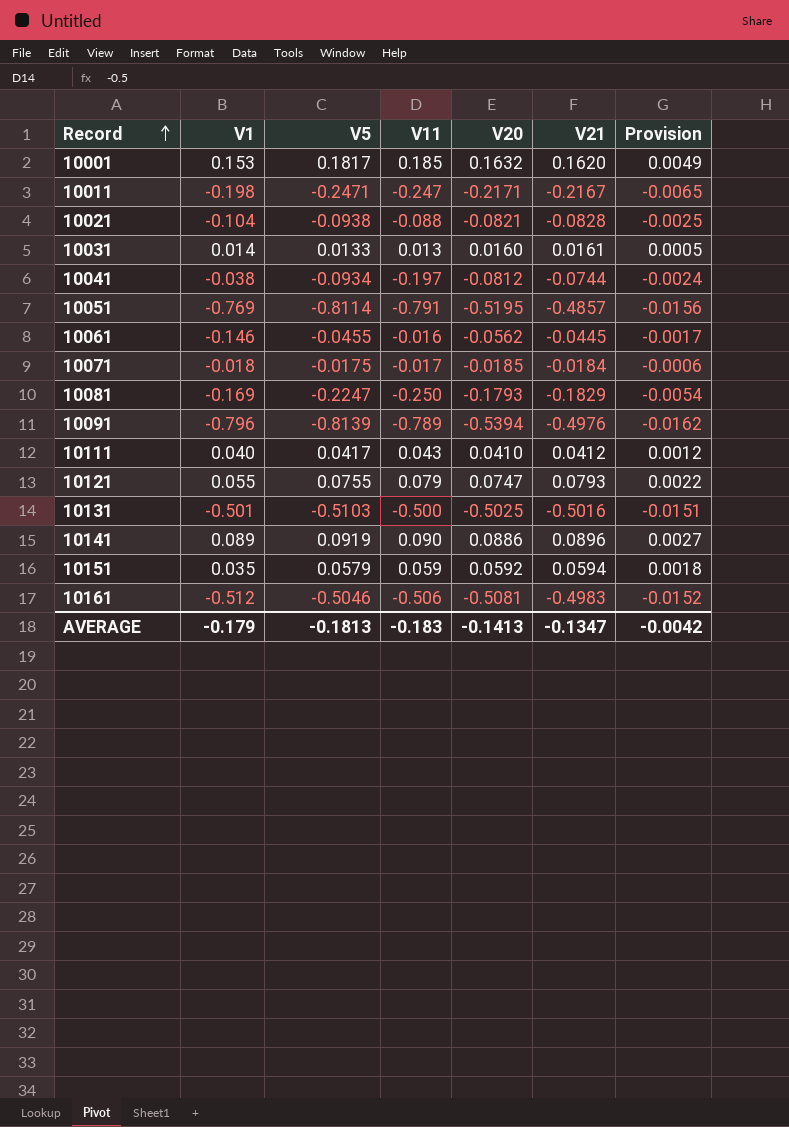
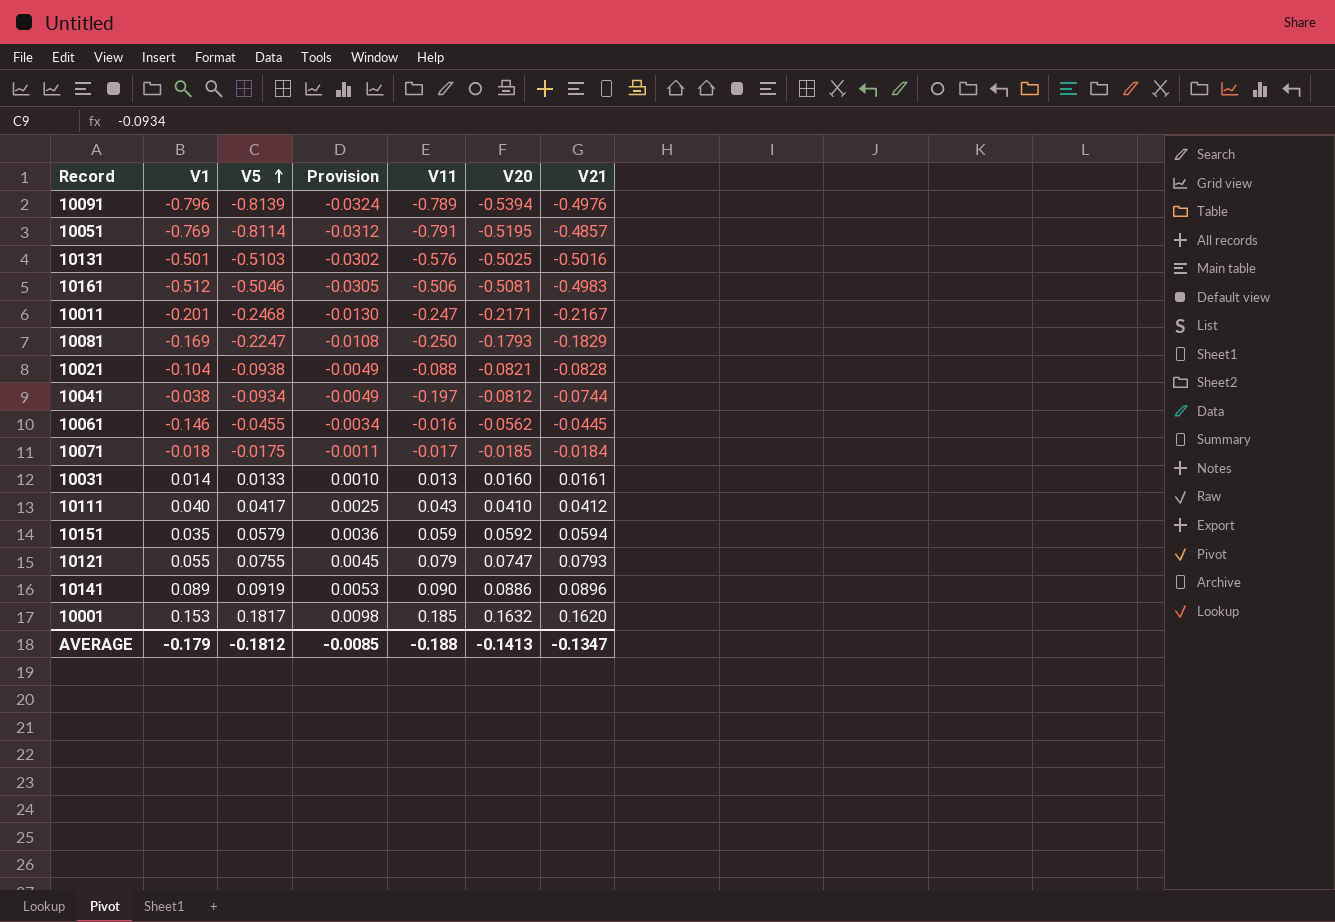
row order: Record ascending -> V5 ascending
column Provision | formula: [V20] * 0.03 -> [V20] * 0.06
column Provision | position: 7 -> 4
10131 | V11: -0.500 -> -0.576
10011 | V1: -0.198 -> -0.201
10011 | V5: -0.2471 -> -0.2468
AVERAGE | V5: -0.1813 -> -0.1812
AVERAGE | Provision: -0.0042 -> -0.0085
AVERAGE | V11: -0.183 -> -0.188

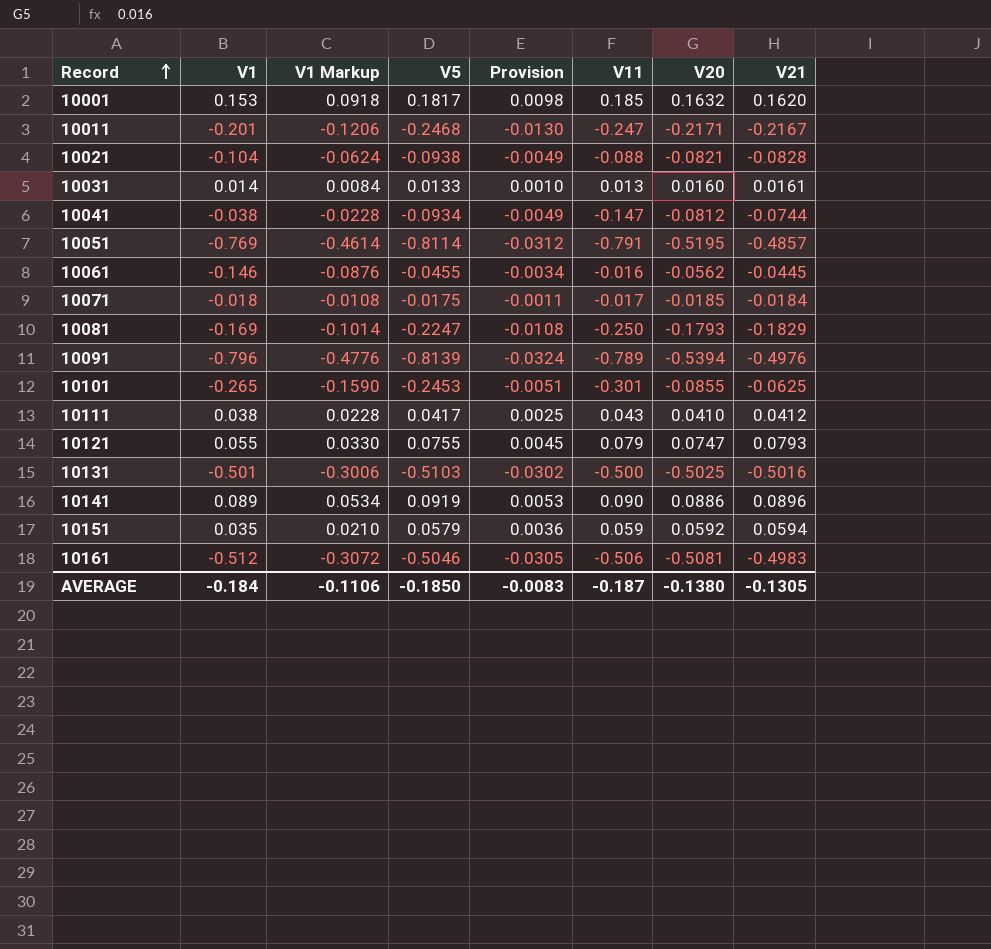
row order: V5 ascending -> Record ascending
column V1 Markup | formula: none -> [V1] * 0.6
10041 | V11: -0.197 -> -0.147
row 10101: none -> -0.265 | -0.1590 | -0.2453 | -0.0051 | -0.301 | -0.0855 | -0.0625
10111 | V1: 0.040 -> 0.038
10131 | V11: -0.576 -> -0.500
AVERAGE | V1: -0.179 -> -0.184
AVERAGE | V5: -0.1812 -> -0.1850
AVERAGE | Provision: -0.0085 -> -0.0083
AVERAGE | V11: -0.188 -> -0.187
AVERAGE | V20: -0.1413 -> -0.1380
AVERAGE | V21: -0.1347 -> -0.1305

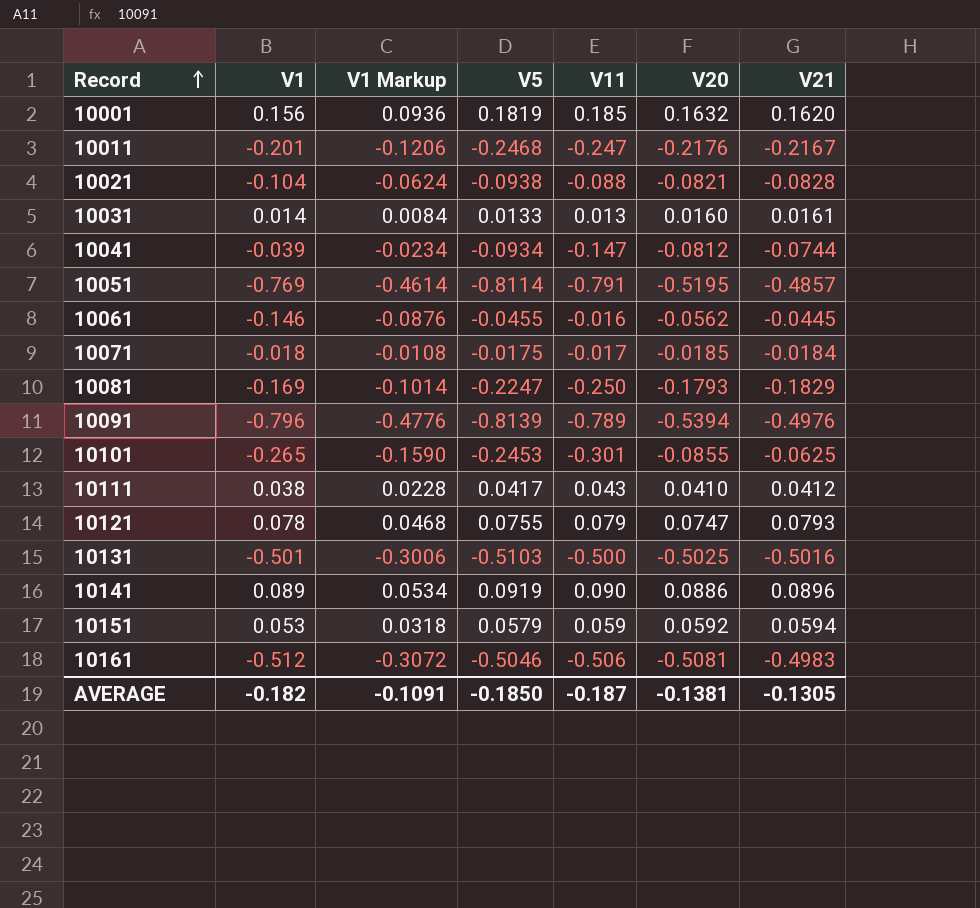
column Provision | formula: [V20] * 0.06 -> none
10001 | V1: 0.153 -> 0.156
10001 | V1 Markup: 0.0918 -> 0.0936
10001 | V5: 0.1817 -> 0.1819
10011 | V20: -0.2171 -> -0.2176
10041 | V1: -0.038 -> -0.039
10041 | V1 Markup: -0.0228 -> -0.0234
10121 | V1: 0.055 -> 0.078
10121 | V1 Markup: 0.0330 -> 0.0468
10151 | V1: 0.035 -> 0.053
10151 | V1 Markup: 0.0210 -> 0.0318
AVERAGE | V1: -0.184 -> -0.182
AVERAGE | V1 Markup: -0.1106 -> -0.1091
AVERAGE | V20: -0.1380 -> -0.1381

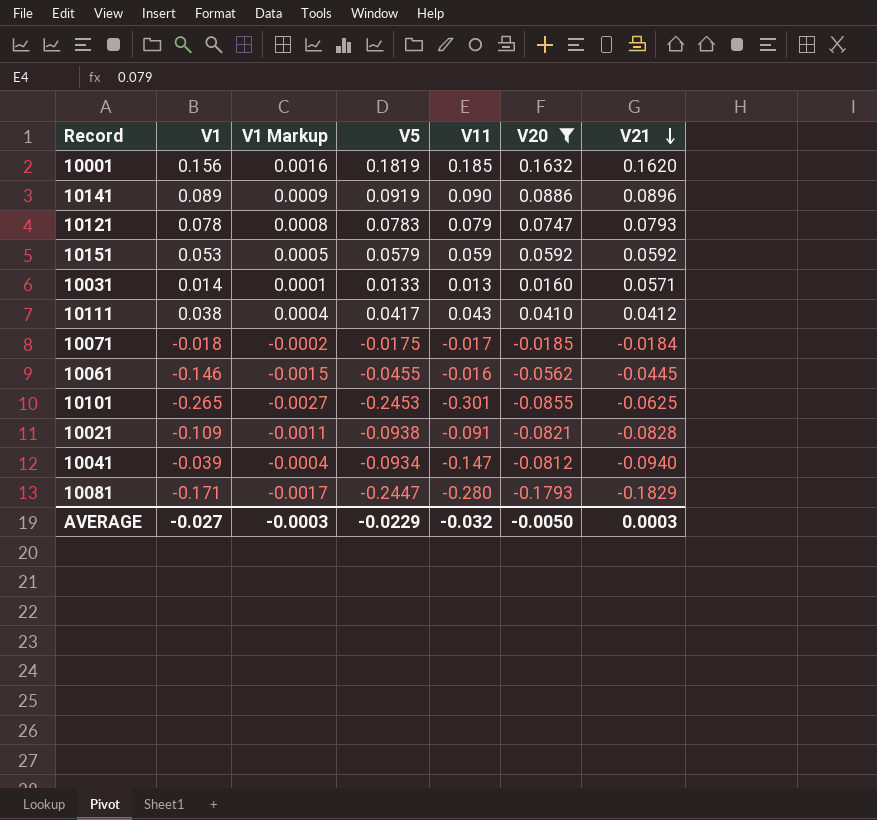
filter: none -> V20 >= -0.1793
row order: Record ascending -> V21 descending
column V1 Markup | formula: [V1] * 0.6 -> [V1] * 0.01
10121 | V5: 0.0755 -> 0.0783
10151 | V21: 0.0594 -> 0.0592
10031 | V21: 0.0161 -> 0.0571
10021 | V1: -0.104 -> -0.109
10021 | V11: -0.088 -> -0.091
10041 | V21: -0.0744 -> -0.0940
10081 | V1: -0.169 -> -0.171
10081 | V5: -0.2247 -> -0.2447
10081 | V11: -0.250 -> -0.280
AVERAGE | V1: -0.182 -> -0.027
AVERAGE | V1 Markup: -0.1091 -> -0.0003
AVERAGE | V5: -0.1850 -> -0.0229
AVERAGE | V11: -0.187 -> -0.032
AVERAGE | V20: -0.1381 -> -0.0050
AVERAGE | V21: -0.1305 -> 0.0003

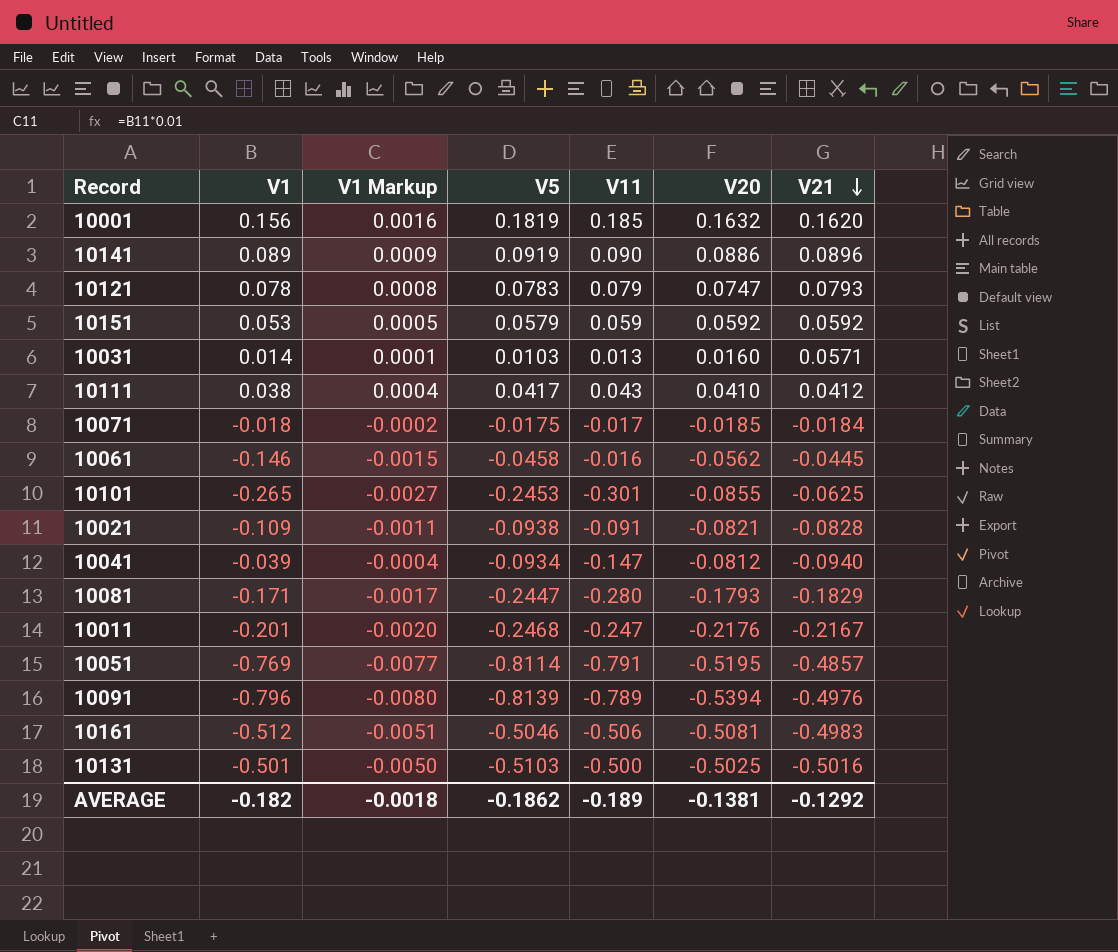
filter: V20 >= -0.1793 -> none
10031 | V5: 0.0133 -> 0.0103
10061 | V5: -0.0455 -> -0.0458
AVERAGE | V1: -0.027 -> -0.182
AVERAGE | V1 Markup: -0.0003 -> -0.0018
AVERAGE | V5: -0.0229 -> -0.1862
AVERAGE | V11: -0.032 -> -0.189
AVERAGE | V20: -0.0050 -> -0.1381
AVERAGE | V21: 0.0003 -> -0.1292

